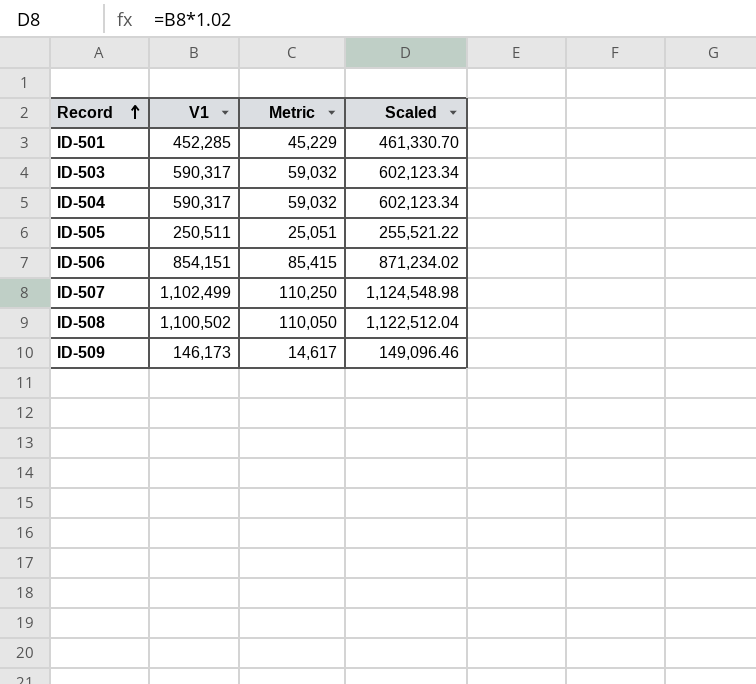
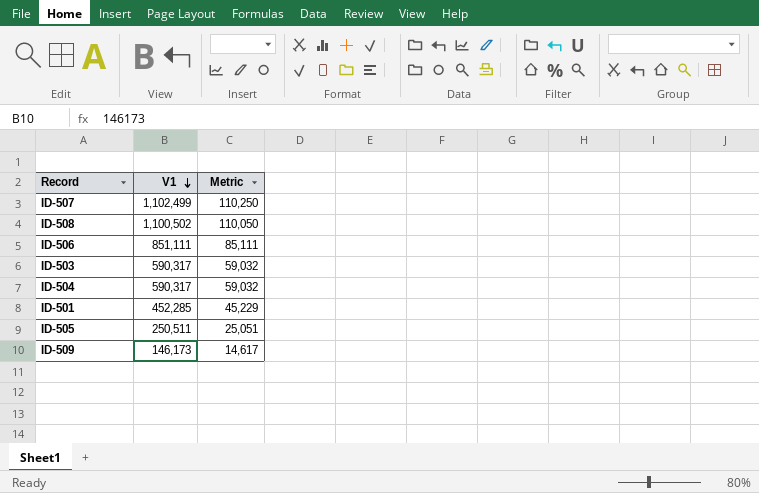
row order: Record ascending -> V1 descending
column Scaled | formula: [V1] * 1.02 -> none
ID-506 | V1: 854,151 -> 851,111
ID-506 | Metric: 85,415 -> 85,111

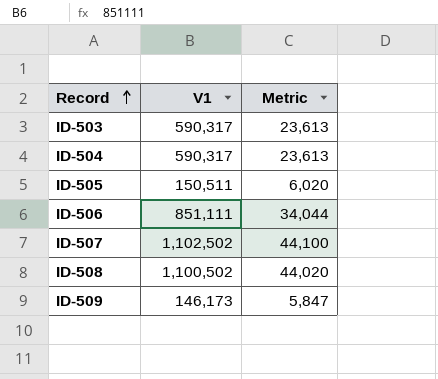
row order: V1 descending -> Record ascending
column Metric | formula: [V1] * 0.1 -> [V1] * 0.04
row ID-501: 452,285 | 45,229 -> none
ID-505 | V1: 250,511 -> 150,511
ID-507 | V1: 1,102,499 -> 1,102,502

